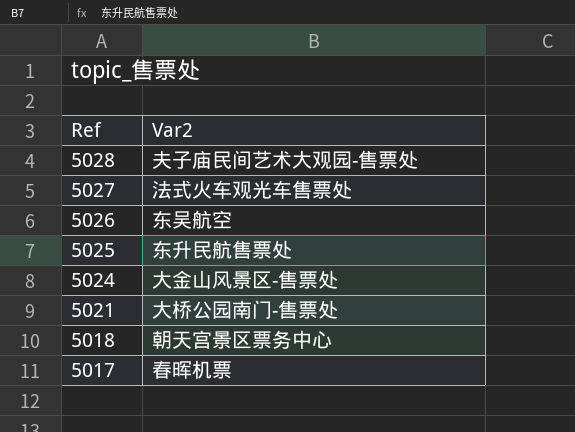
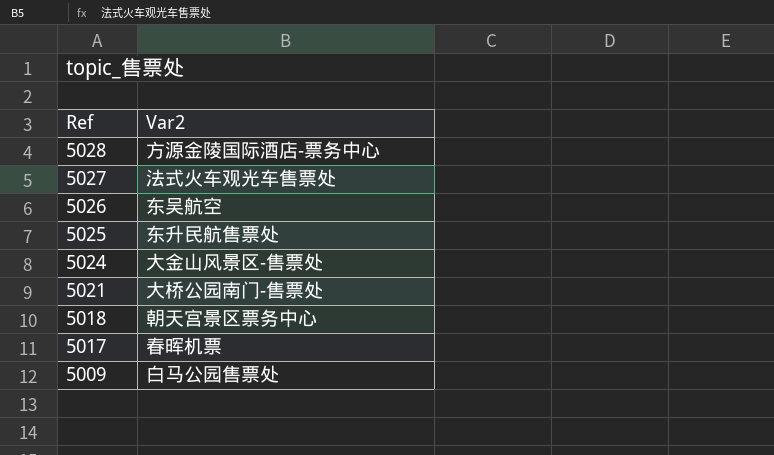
5028 | Var2: 夫子庙民间艺术大观园-售票处 -> 方源金陵国际酒店-票务中心
row 5009: none -> 白马公园售票处

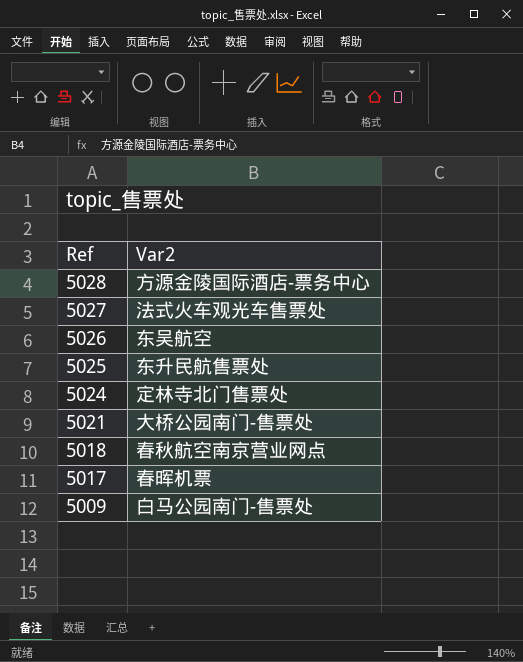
5024 | Var2: 大金山风景区-售票处 -> 定林寺北门售票处
5018 | Var2: 朝天宫景区票务中心 -> 春秋航空南京营业网点
5009 | Var2: 白马公园售票处 -> 白马公园南门-售票处

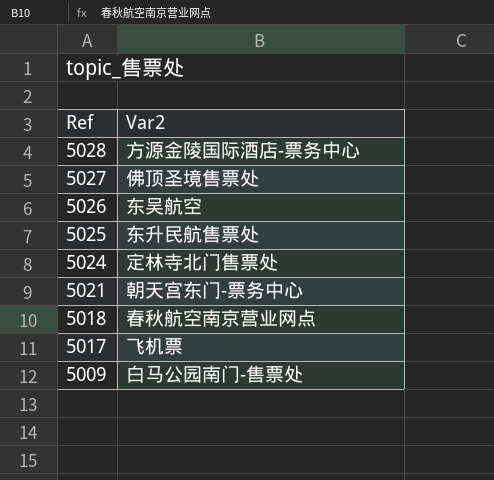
5027 | Var2: 法式火车观光车售票处 -> 佛顶圣境售票处
5021 | Var2: 大桥公园南门-售票处 -> 朝天宫东门-票务中心
5017 | Var2: 春晖机票 -> 飞机票

